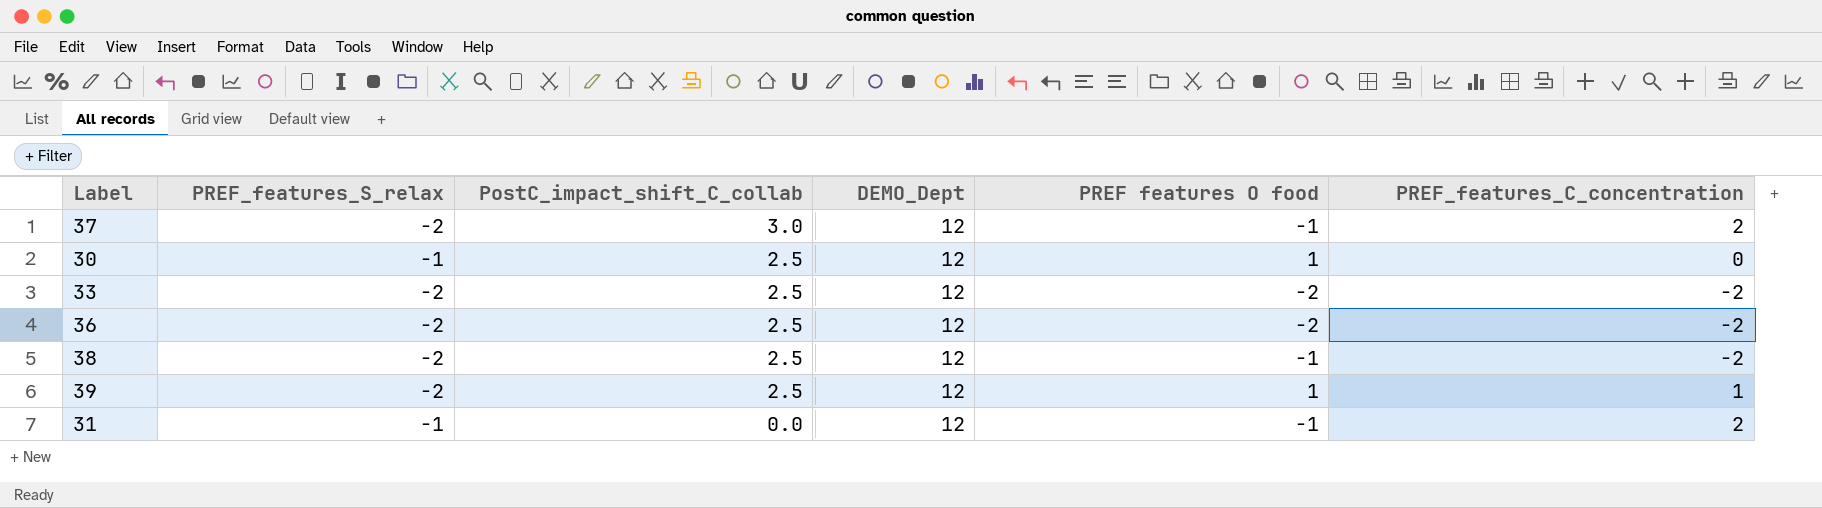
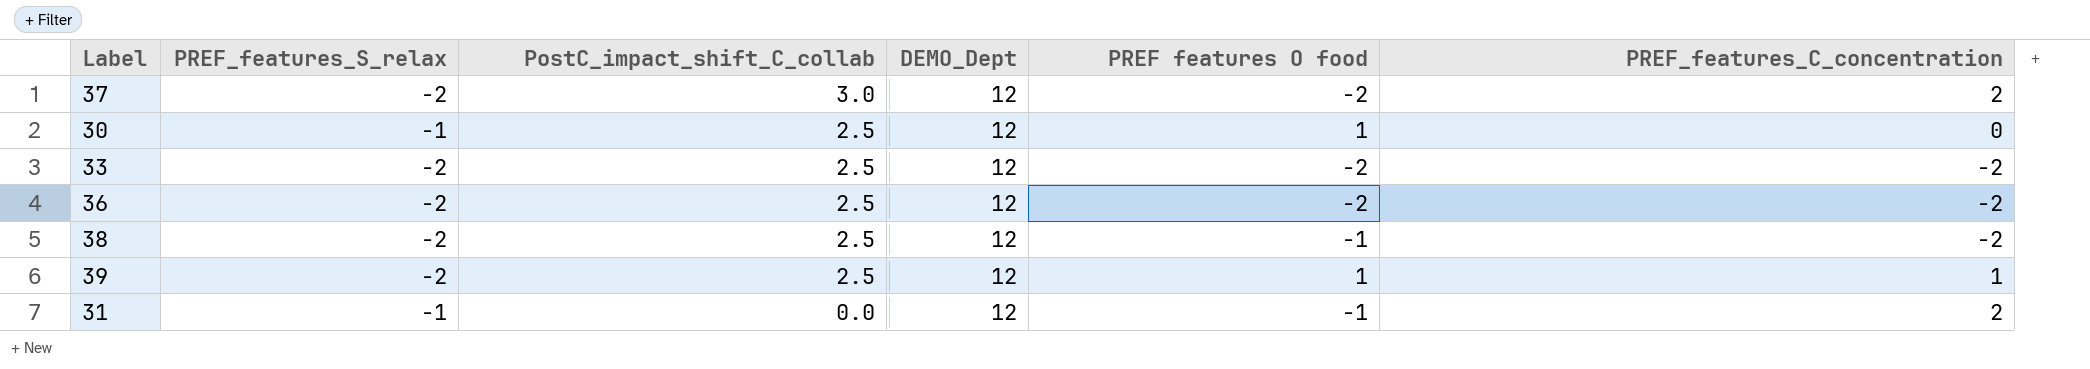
37 | PREF features O food: -1 -> -2

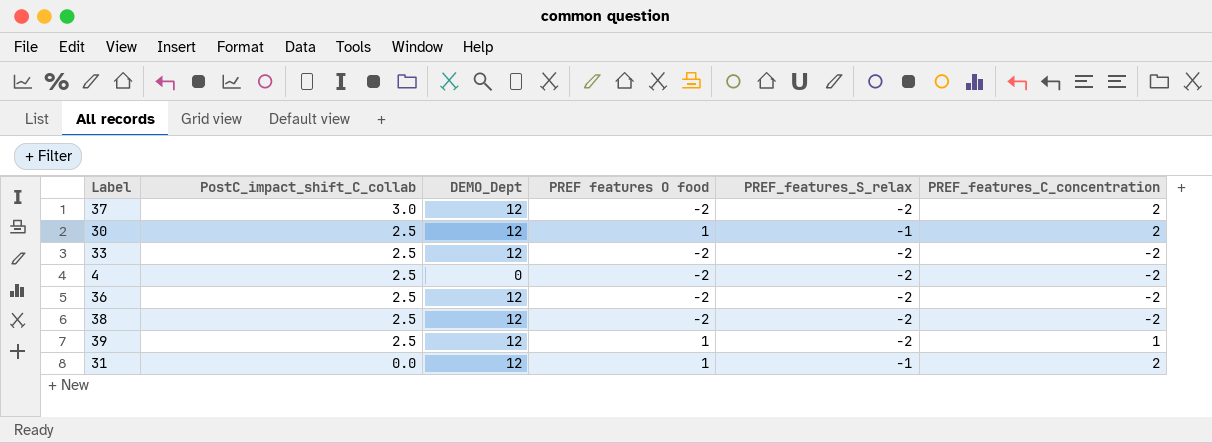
column PREF_features_S_relax | position: 2 -> 5
30 | PREF_features_C_concentration: 0 -> 2
row 4: none -> 2.5 | 0 | -2 | -2 | -2
38 | PREF features O food: -1 -> -2
31 | PREF features O food: -1 -> 1

